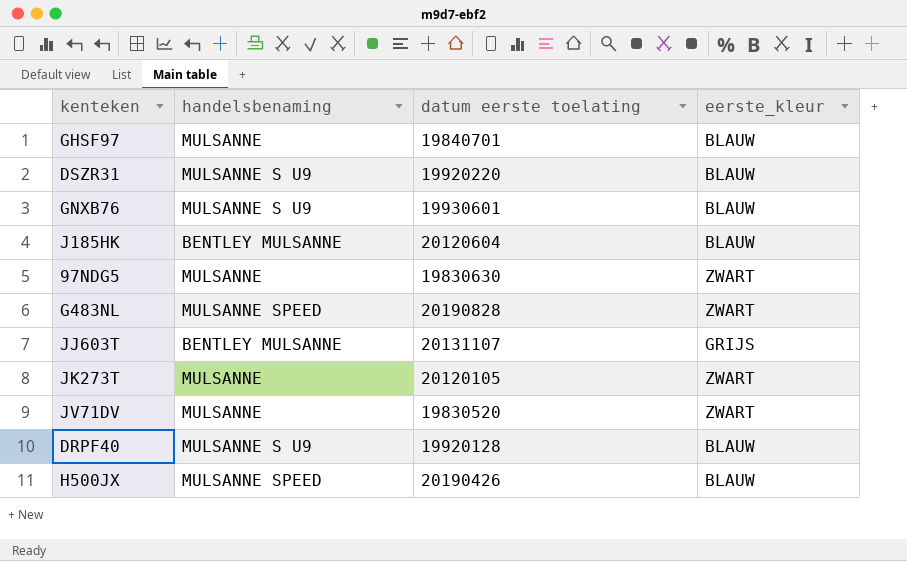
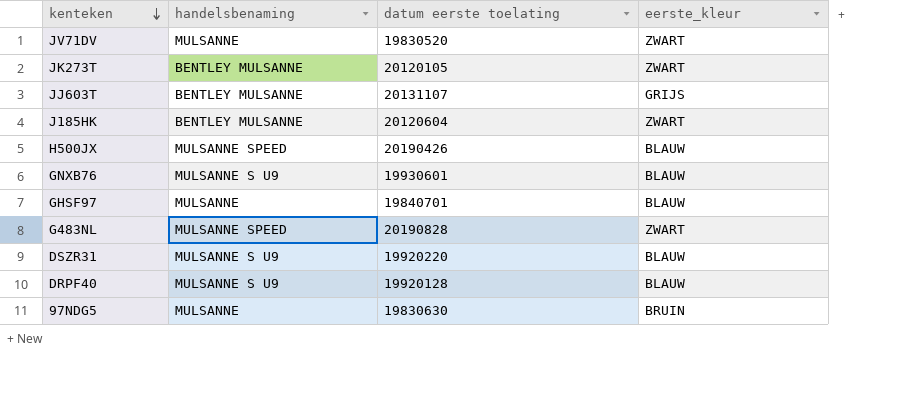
row order: none -> kenteken descending
JK273T | handelsbenaming: MULSANNE -> BENTLEY MULSANNE
J185HK | eerste_kleur: BLAUW -> ZWART
97NDG5 | eerste_kleur: ZWART -> BRUIN

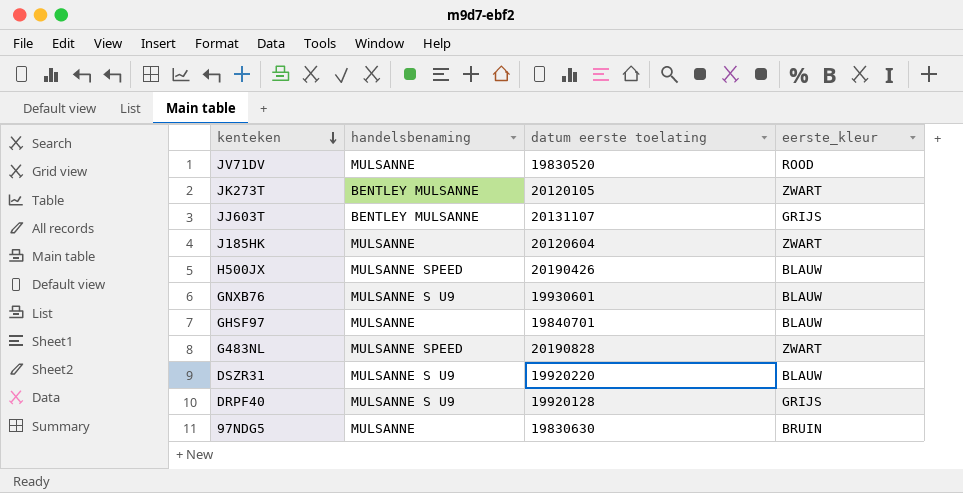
JV71DV | eerste_kleur: ZWART -> ROOD
J185HK | handelsbenaming: BENTLEY MULSANNE -> MULSANNE
DRPF40 | eerste_kleur: BLAUW -> GRIJS

